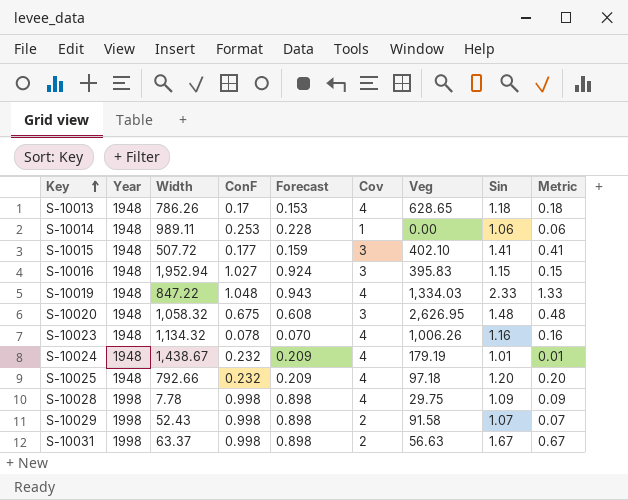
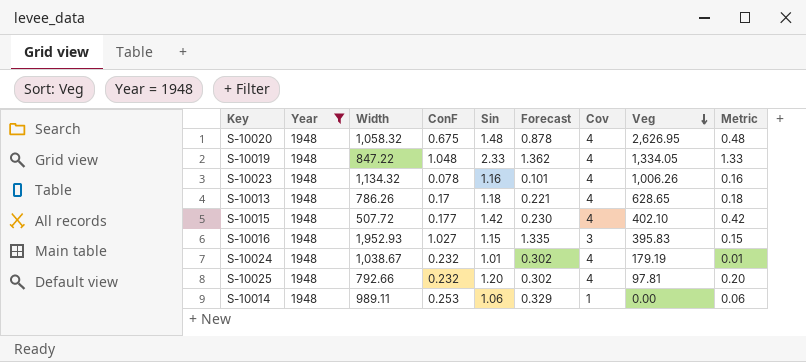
filter: none -> Year = 1948
row order: Key ascending -> Veg descending
column Sin | position: 8 -> 5
column Forecast | formula: [ConF] * 0.9 -> [ConF] * 1.3
S-10020 | Cov: 3 -> 4
S-10019 | Veg: 1,334.03 -> 1,334.05
S-10015 | Sin: 1.41 -> 1.42
S-10015 | Cov: 3 -> 4
S-10015 | Metric: 0.41 -> 0.42
S-10016 | Width: 1,952.94 -> 1,952.93
S-10024 | Width: 1,438.67 -> 1,038.67
S-10025 | Veg: 97.18 -> 97.81

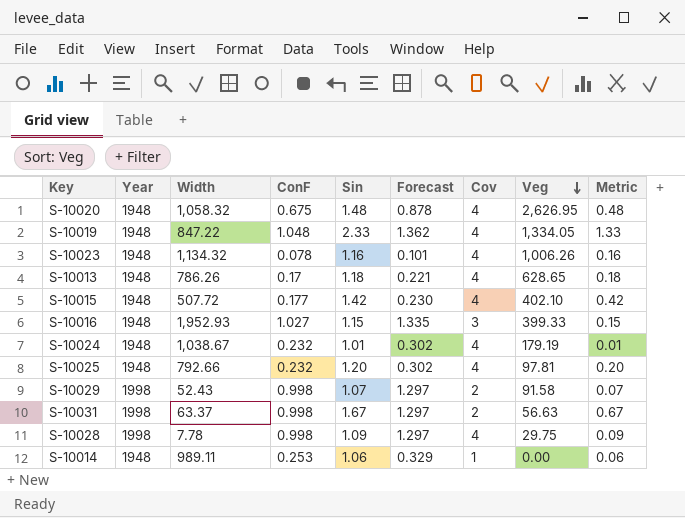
filter: Year = 1948 -> none
S-10016 | Veg: 395.83 -> 399.33

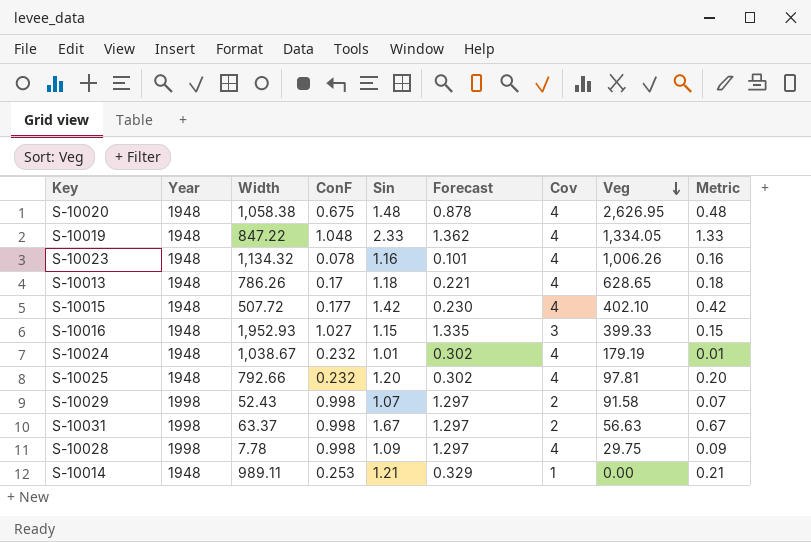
S-10020 | Width: 1,058.32 -> 1,058.38
S-10014 | Sin: 1.06 -> 1.21
S-10014 | Metric: 0.06 -> 0.21

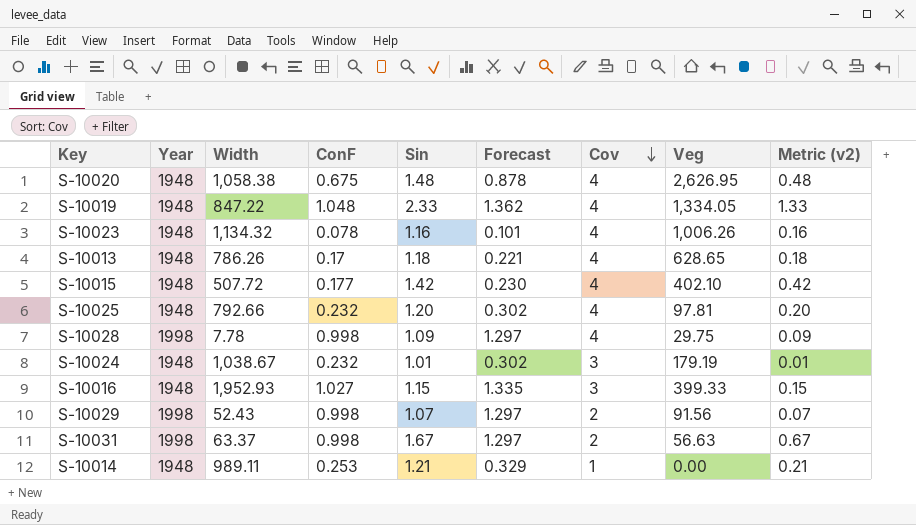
row order: Veg descending -> Cov descending
column name: Metric -> Metric (v2)
S-10024 | Cov: 4 -> 3
S-10029 | Veg: 91.58 -> 91.56

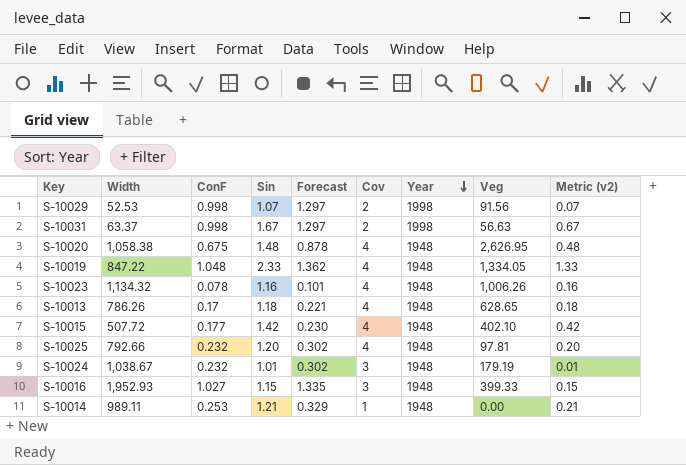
row order: Cov descending -> Year descending
column Year | position: 2 -> 7
row S-10028: 1998 | 7.78 | 0.998 | 1.09 | 1.297 | 4 | 29.75 | 0.09 -> none
S-10029 | Width: 52.43 -> 52.53

